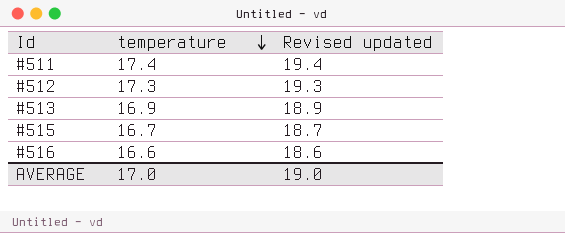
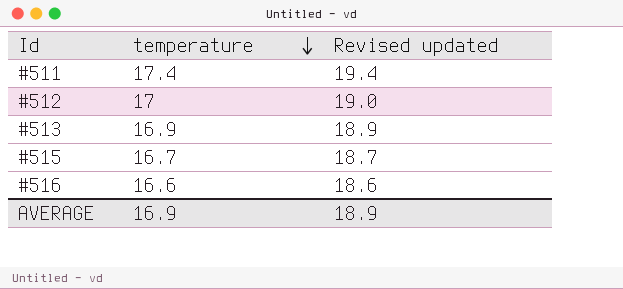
#512 | temperature: 17.3 -> 17
#512 | Revised updated: 19.3 -> 19.0
AVERAGE | temperature: 17.0 -> 16.9
AVERAGE | Revised updated: 19.0 -> 18.9

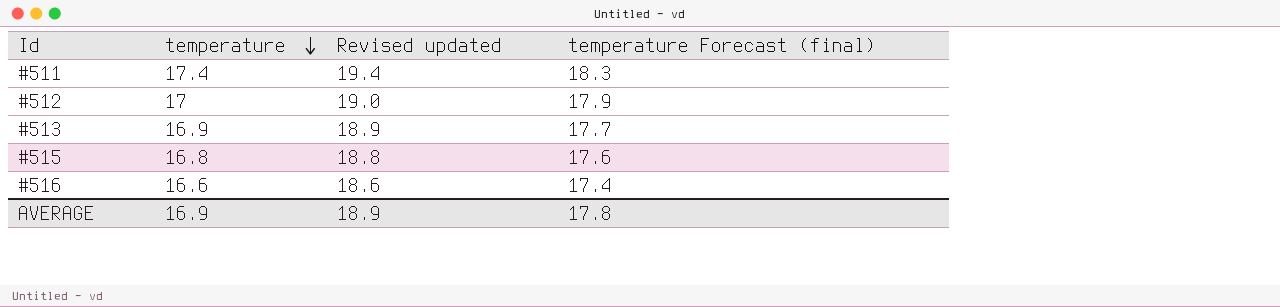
column temperature Forecast (final) | formula: none -> [temperature] * 1.05
#515 | temperature: 16.7 -> 16.8
#515 | Revised updated: 18.7 -> 18.8

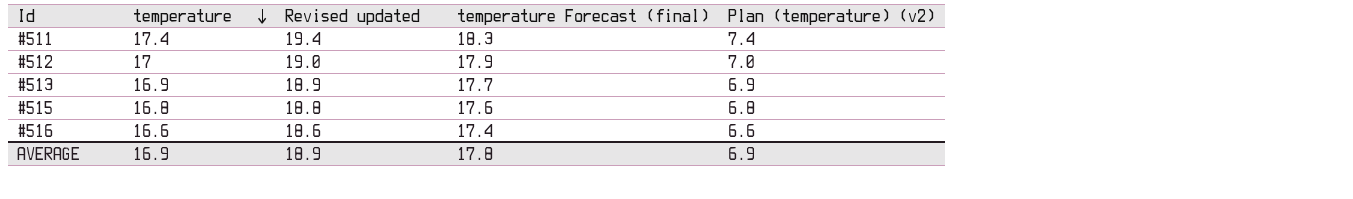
column Plan (temperature) (v2) | formula: none -> [temperature] - 10

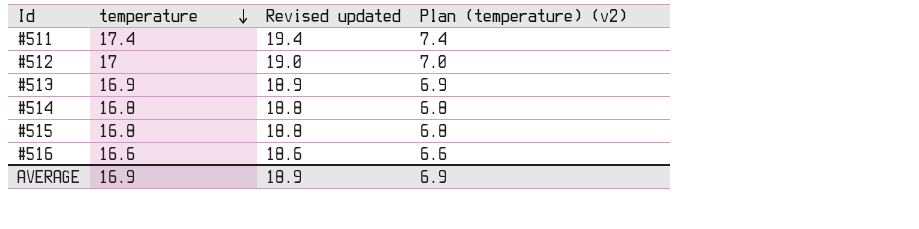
column temperature Forecast (final) | formula: [temperature] * 1.05 -> none
row #514: none -> 16.8 | 18.8 | 6.8

